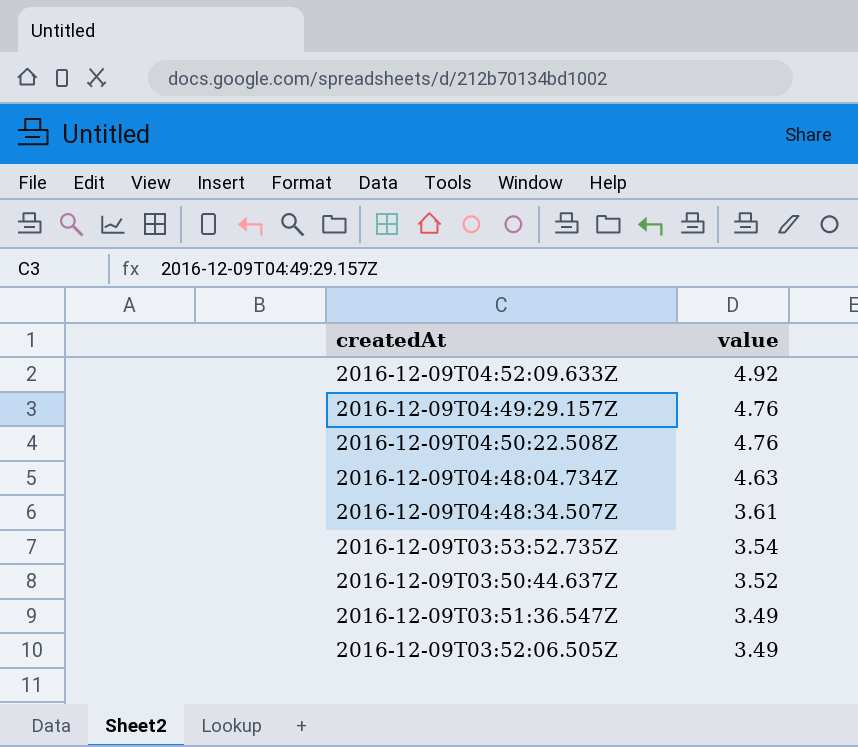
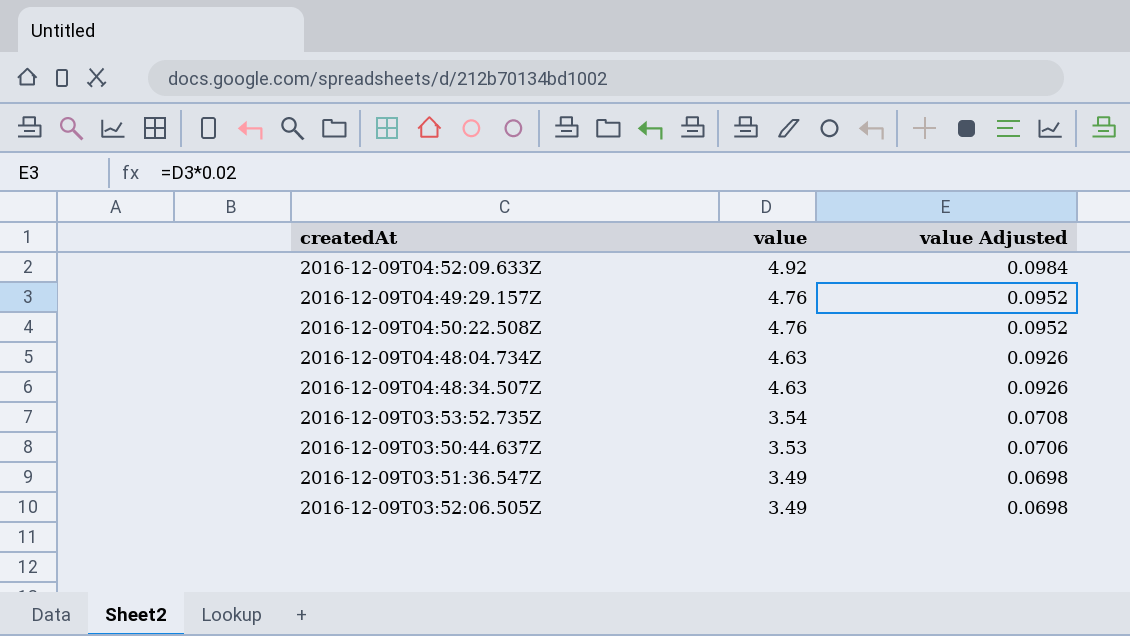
column value Adjusted | formula: none -> [value] * 0.02
2016-12-09T04:48:34.507Z | value: 3.61 -> 4.63
2016-12-09T03:50:44.637Z | value: 3.52 -> 3.53

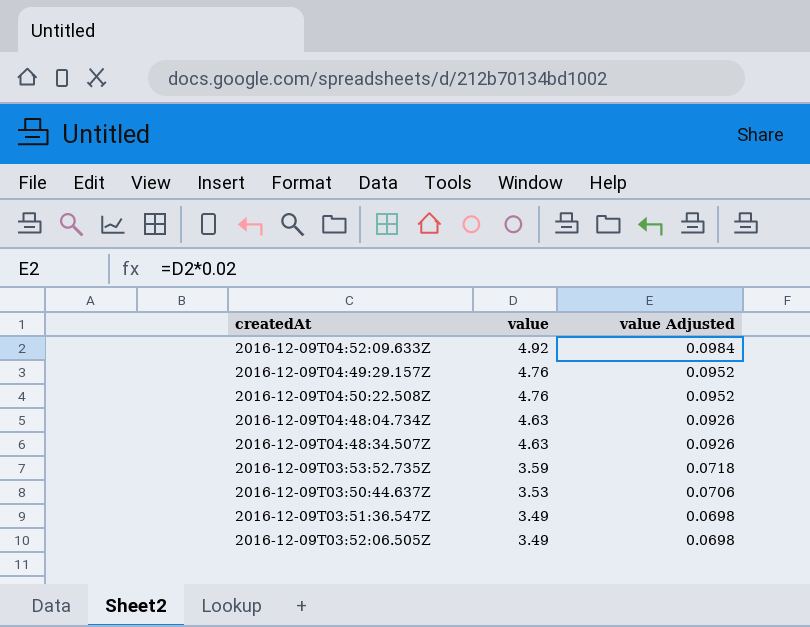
2016-12-09T03:53:52.735Z | value: 3.54 -> 3.59
2016-12-09T03:53:52.735Z | value Adjusted: 0.0708 -> 0.0718

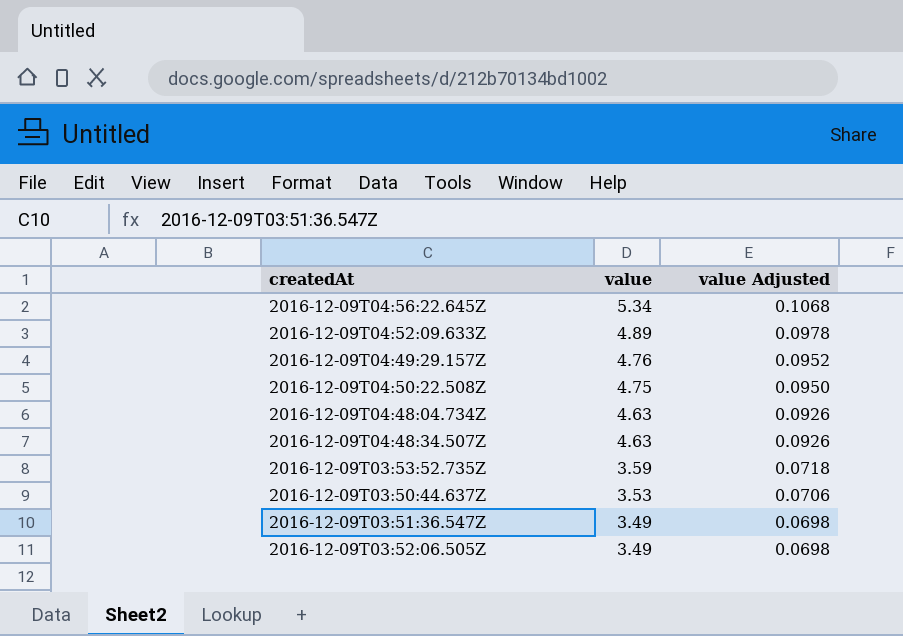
row 2016-12-09T04:56:22.645Z: none -> 5.34 | 0.1068
2016-12-09T04:52:09.633Z | value: 4.92 -> 4.89
2016-12-09T04:52:09.633Z | value Adjusted: 0.0984 -> 0.0978
2016-12-09T04:50:22.508Z | value: 4.76 -> 4.75
2016-12-09T04:50:22.508Z | value Adjusted: 0.0952 -> 0.0950

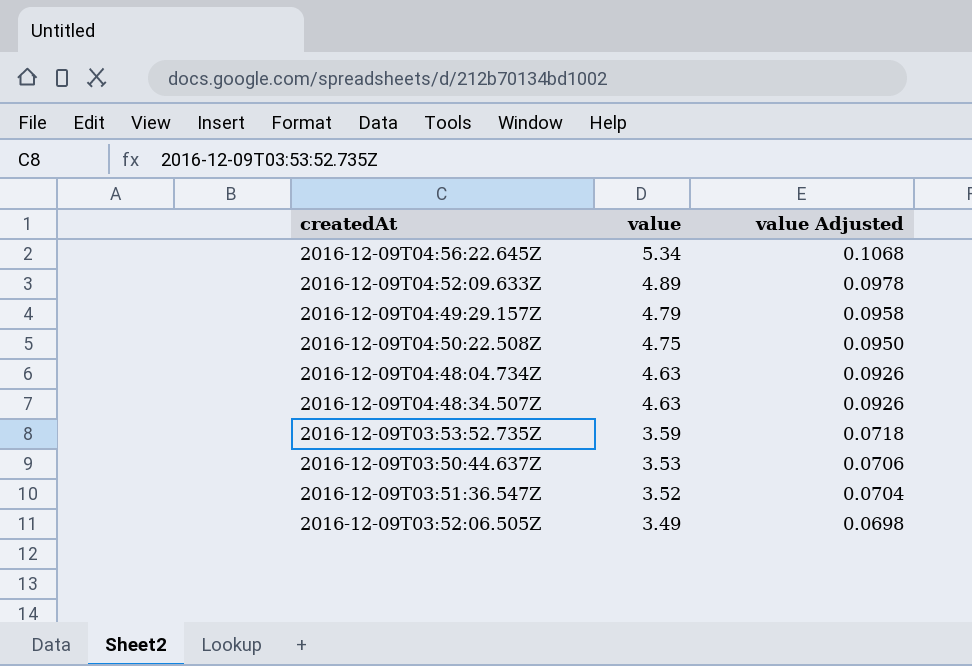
2016-12-09T04:49:29.157Z | value: 4.76 -> 4.79
2016-12-09T04:49:29.157Z | value Adjusted: 0.0952 -> 0.0958
2016-12-09T03:51:36.547Z | value: 3.49 -> 3.52
2016-12-09T03:51:36.547Z | value Adjusted: 0.0698 -> 0.0704

